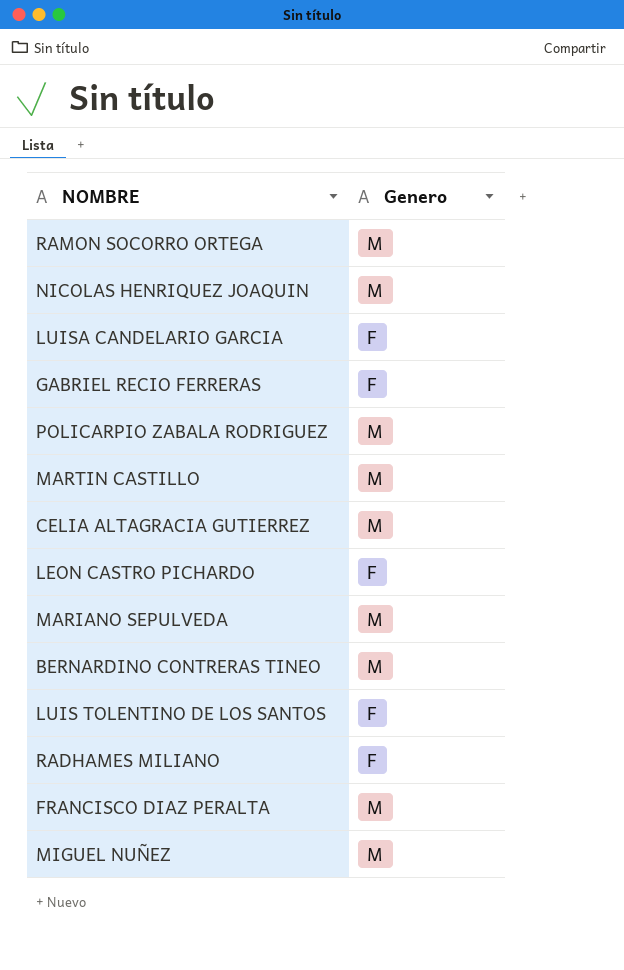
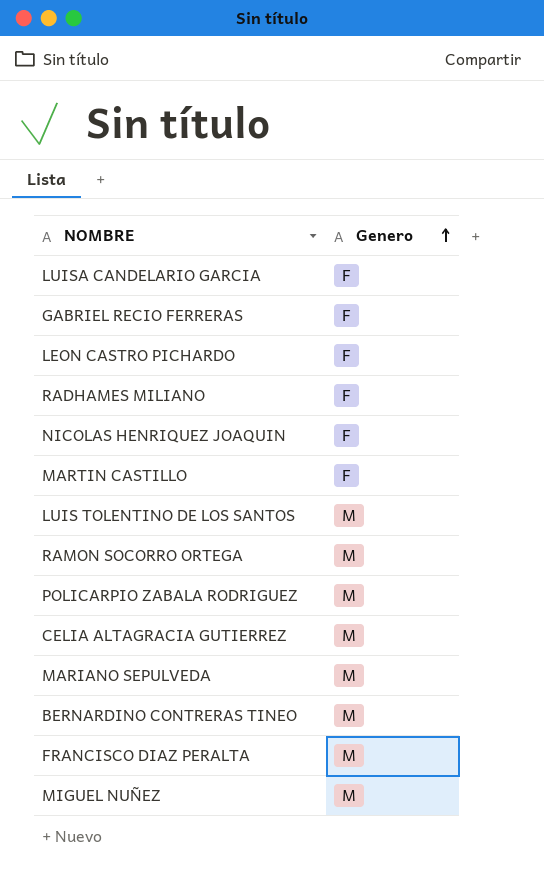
row order: none -> Genero ascending
NICOLAS HENRIQUEZ JOAQUIN | Genero: M -> F
MARTIN CASTILLO | Genero: M -> F
LUIS TOLENTINO DE LOS SANTOS | Genero: F -> M

